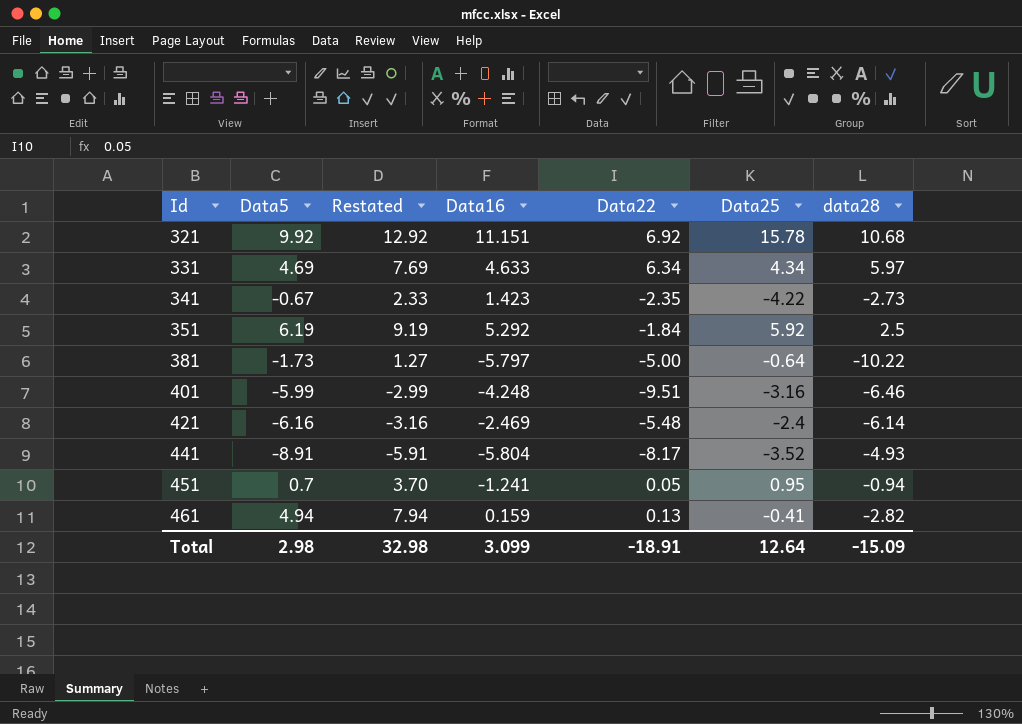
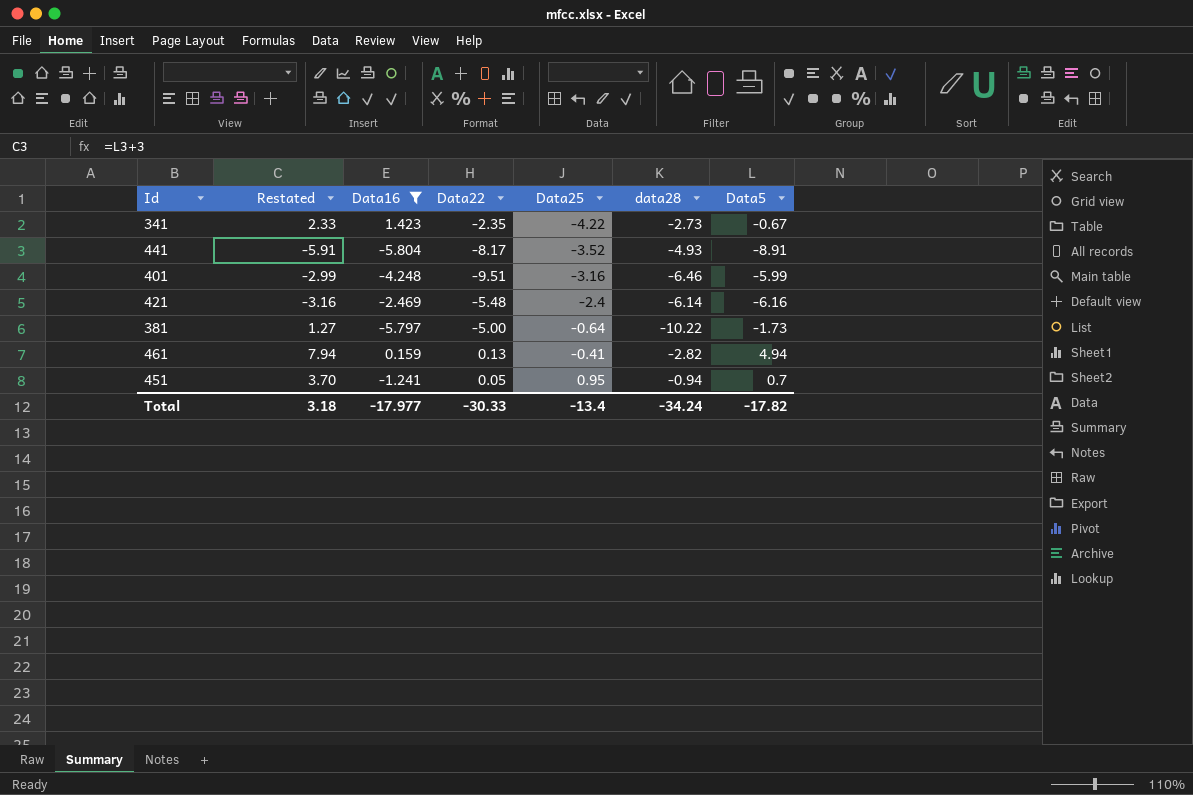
filter: none -> Data16 <= 1.423
row order: Id ascending -> Data25 ascending
column Data5 | position: 2 -> 7
Total | Restated: 32.98 -> 3.18
Total | Data16: 3.099 -> -17.977
Total | Data22: -18.91 -> -30.33
Total | Data25: 12.64 -> -13.4
Total | data28: -15.09 -> -34.24
Total | Data5: 2.98 -> -17.82

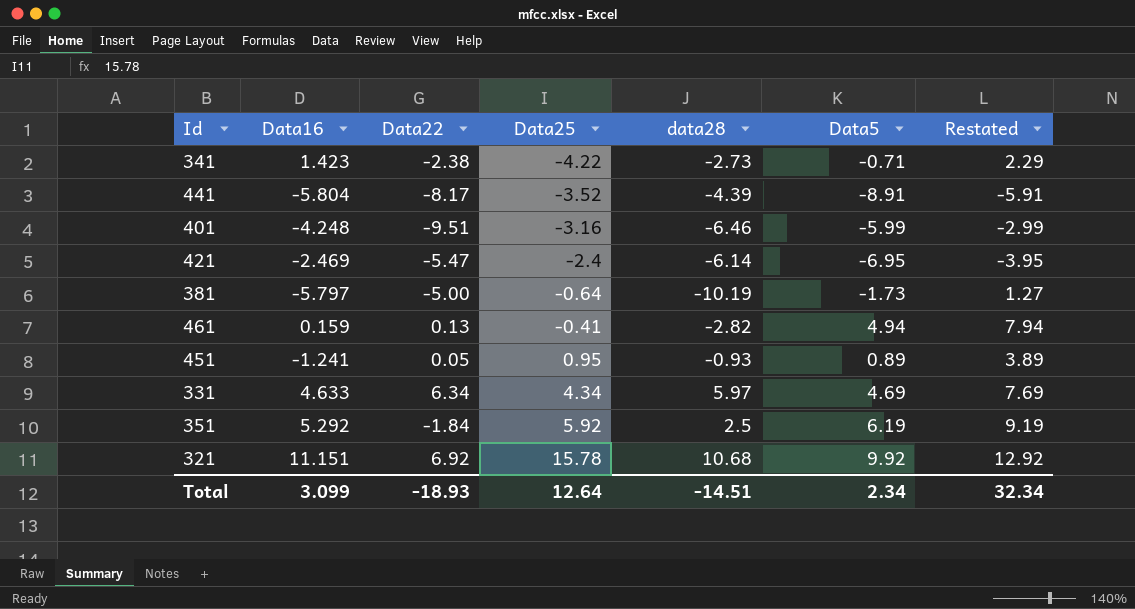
filter: Data16 <= 1.423 -> none
column Restated | position: 2 -> 7
341 | Data22: -2.35 -> -2.38
341 | Data5: -0.67 -> -0.71
341 | Restated: 2.33 -> 2.29
441 | data28: -4.93 -> -4.39
421 | Data22: -5.48 -> -5.47
421 | Data5: -6.16 -> -6.95
421 | Restated: -3.16 -> -3.95
381 | data28: -10.22 -> -10.19
451 | data28: -0.94 -> -0.93
451 | Data5: 0.7 -> 0.89
451 | Restated: 3.70 -> 3.89
Total | Data16: -17.977 -> 3.099
Total | Data22: -30.33 -> -18.93
Total | Data25: -13.4 -> 12.64
Total | data28: -34.24 -> -14.51
Total | Data5: -17.82 -> 2.34
Total | Restated: 3.18 -> 32.34

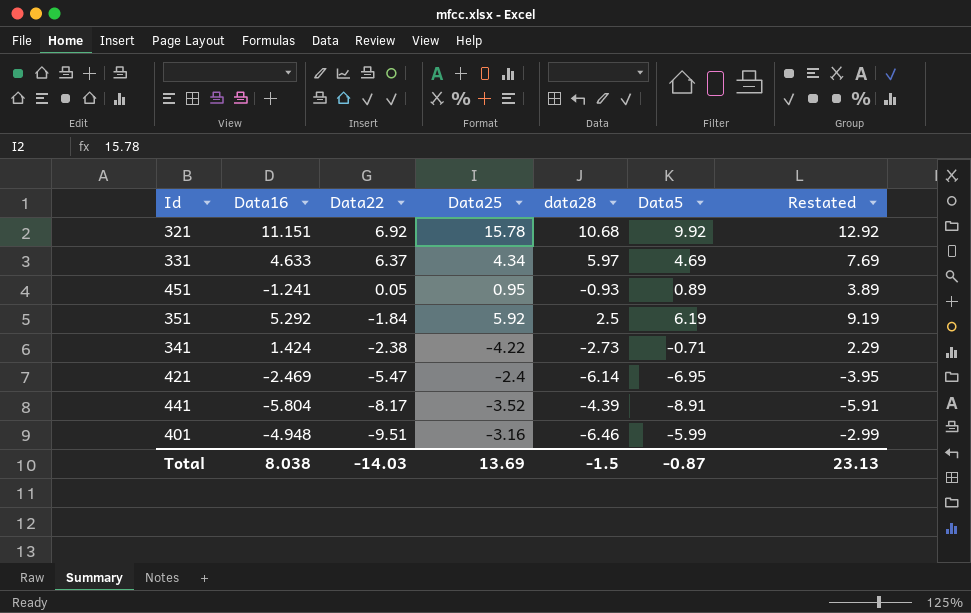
row order: Data25 ascending -> Data22 descending
row 381: -5.797 | -5.00 | -0.64 | -10.19 | -1.73 | 1.27 -> none
row 461: 0.159 | 0.13 | -0.41 | -2.82 | 4.94 | 7.94 -> none
331 | Data22: 6.34 -> 6.37
341 | Data16: 1.423 -> 1.424
401 | Data16: -4.248 -> -4.948
Total | Data16: 3.099 -> 8.038
Total | Data22: -18.93 -> -14.03
Total | Data25: 12.64 -> 13.69
Total | data28: -14.51 -> -1.5
Total | Data5: 2.34 -> -0.87
Total | Restated: 32.34 -> 23.13

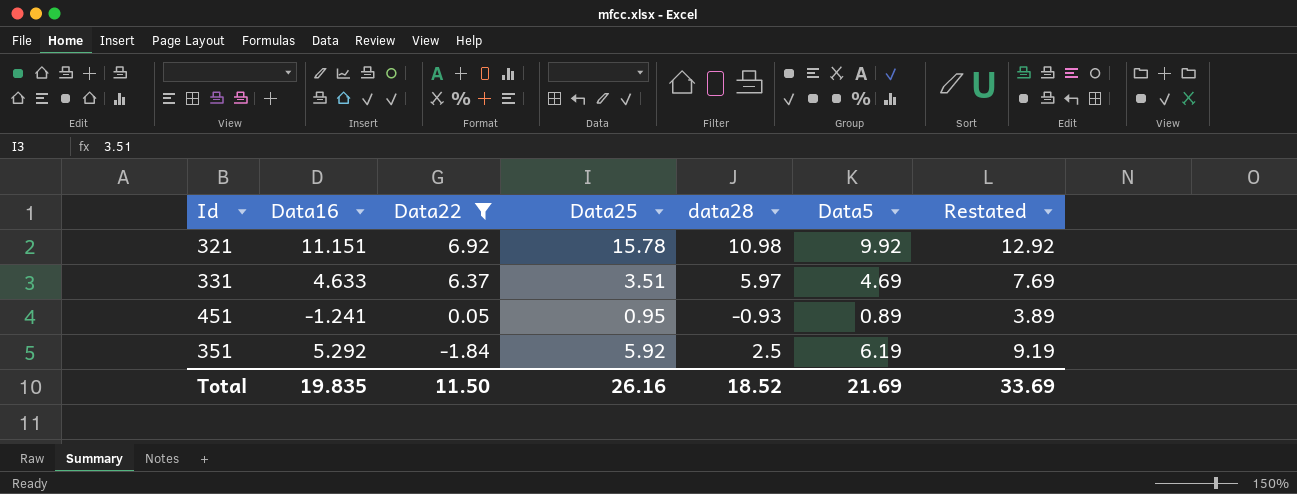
filter: none -> Data22 >= -1.84
321 | data28: 10.68 -> 10.98
331 | Data25: 4.34 -> 3.51
Total | Data16: 8.038 -> 19.835
Total | Data22: -14.03 -> 11.50
Total | Data25: 13.69 -> 26.16
Total | data28: -1.5 -> 18.52
Total | Data5: -0.87 -> 21.69
Total | Restated: 23.13 -> 33.69

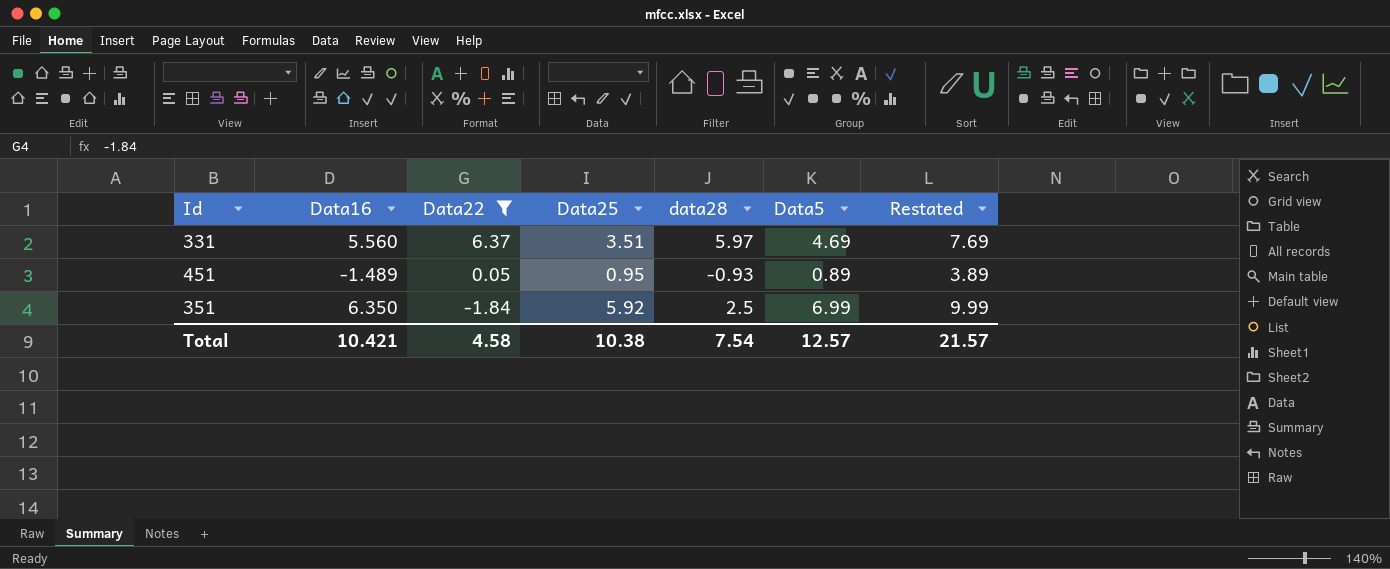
row 321: 11.151 | 6.92 | 15.78 | 10.98 | 9.92 | 12.92 -> none
331 | Data16: 4.633 -> 5.560
451 | Data16: -1.241 -> -1.489
351 | Data16: 5.292 -> 6.350
351 | Data5: 6.19 -> 6.99
351 | Restated: 9.19 -> 9.99
Total | Data16: 19.835 -> 10.421
Total | Data22: 11.50 -> 4.58
Total | Data25: 26.16 -> 10.38
Total | data28: 18.52 -> 7.54
Total | Data5: 21.69 -> 12.57
Total | Restated: 33.69 -> 21.57

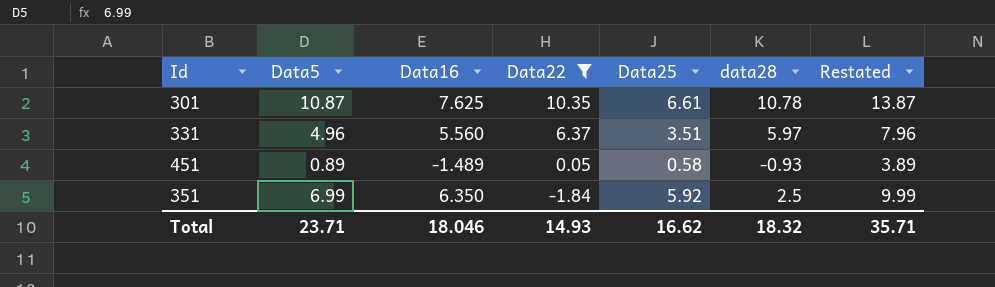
column Data5 | position: 6 -> 2
row 301: none -> 10.87 | 7.625 | 10.35 | 6.61 | 10.78 | 13.87
331 | Data5: 4.69 -> 4.96
331 | Restated: 7.69 -> 7.96
451 | Data25: 0.95 -> 0.58
Total | Data5: 12.57 -> 23.71
Total | Data16: 10.421 -> 18.046
Total | Data22: 4.58 -> 14.93
Total | Data25: 10.38 -> 16.62
Total | data28: 7.54 -> 18.32
Total | Restated: 21.57 -> 35.71

